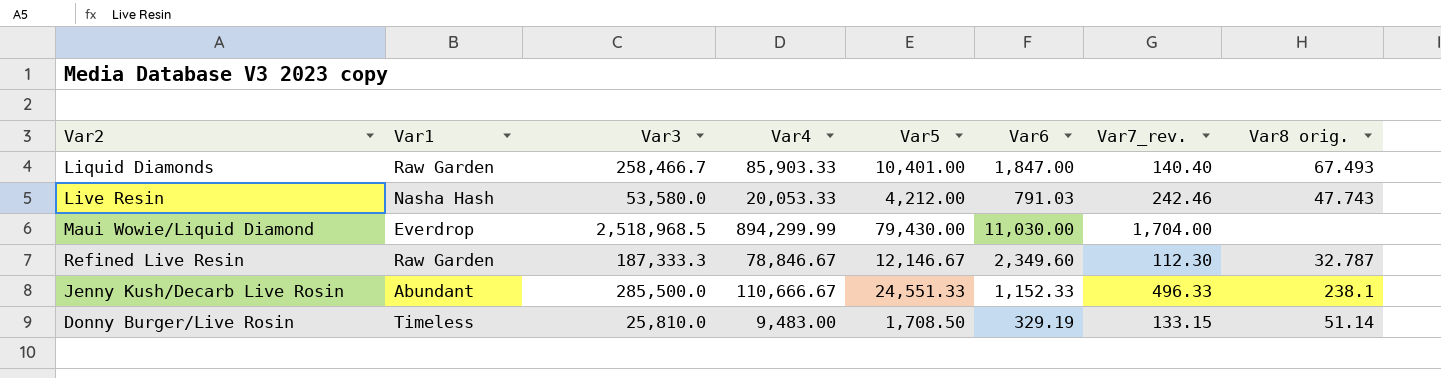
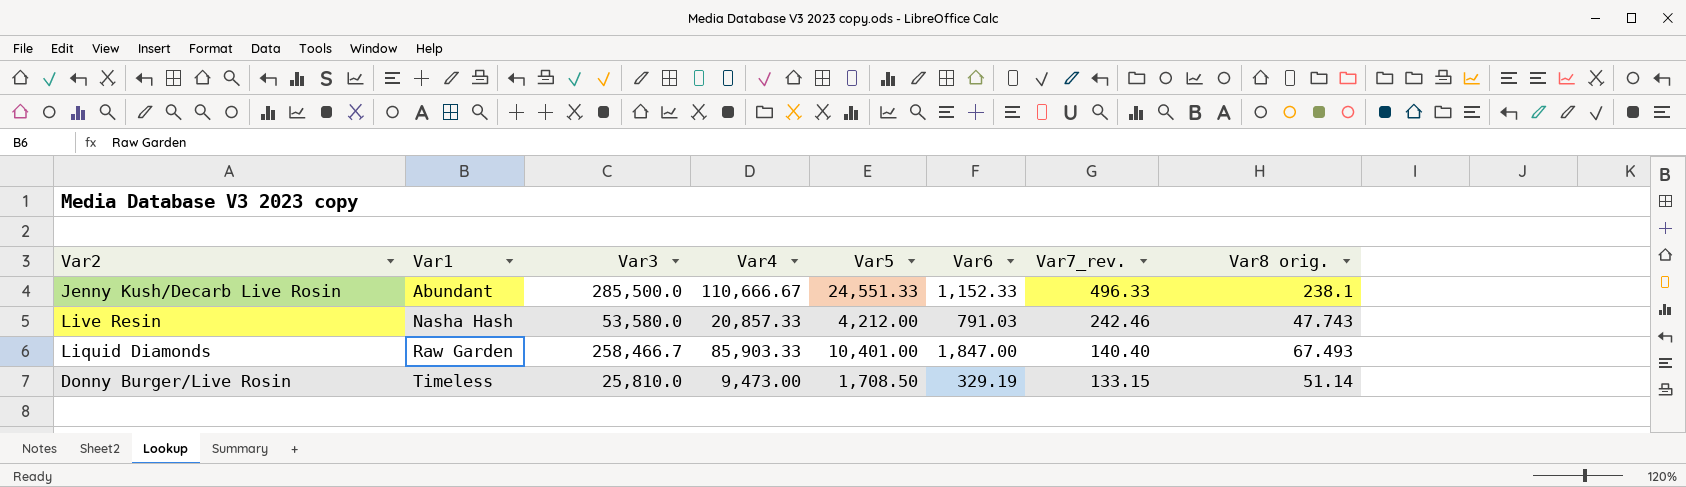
row order: none -> Var1 ascending
row Maui Wowie/Liquid Diamond: Everdrop | 2,518,968.5 | 894,299.99 | 79,430.00 | 11,030.00 | 1,704.00 | none -> none
row Refined Live Resin: Raw Garden | 187,333.3 | 78,846.67 | 12,146.67 | 2,349.60 | 112.30 | 32.787 -> none
Live Resin | Var4: 20,053.33 -> 20,857.33
Donny Burger/Live Rosin | Var4: 9,483.00 -> 9,473.00

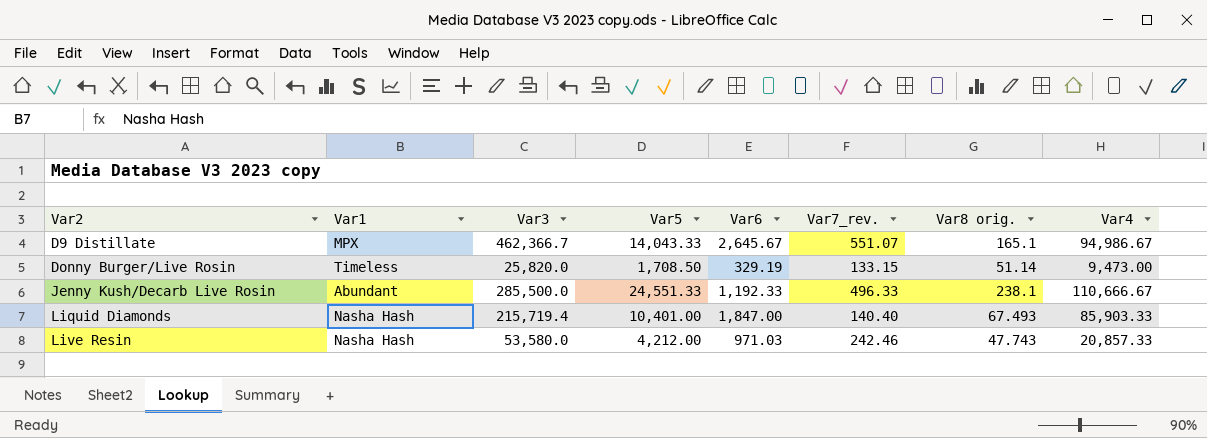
row order: Var1 ascending -> Var2 ascending
column Var4 | position: 4 -> 8
row D9 Distillate: none -> MPX | 462,366.7 | 14,043.33 | 2,645.67 | 551.07 | 165.1 | 94,986.67
Donny Burger/Live Rosin | Var3: 25,810.0 -> 25,820.0
Jenny Kush/Decarb Live Rosin | Var6: 1,152.33 -> 1,192.33
Liquid Diamonds | Var1: Raw Garden -> Nasha Hash
Liquid Diamonds | Var3: 258,466.7 -> 215,719.4
Live Resin | Var6: 791.03 -> 971.03

